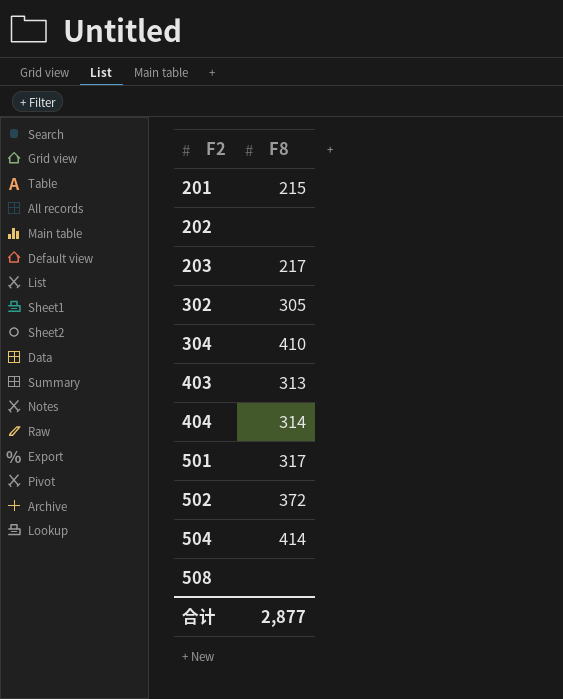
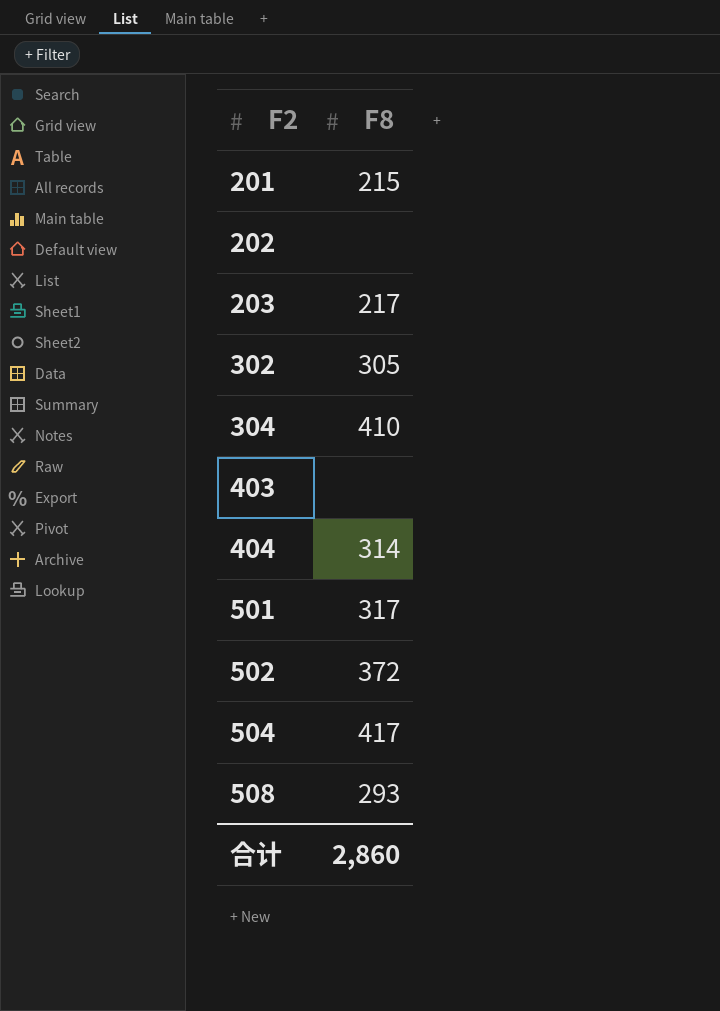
403 | F8: 313 -> none
504 | F8: 414 -> 417
508 | F8: none -> 293
合计 | F8: 2,877 -> 2,860

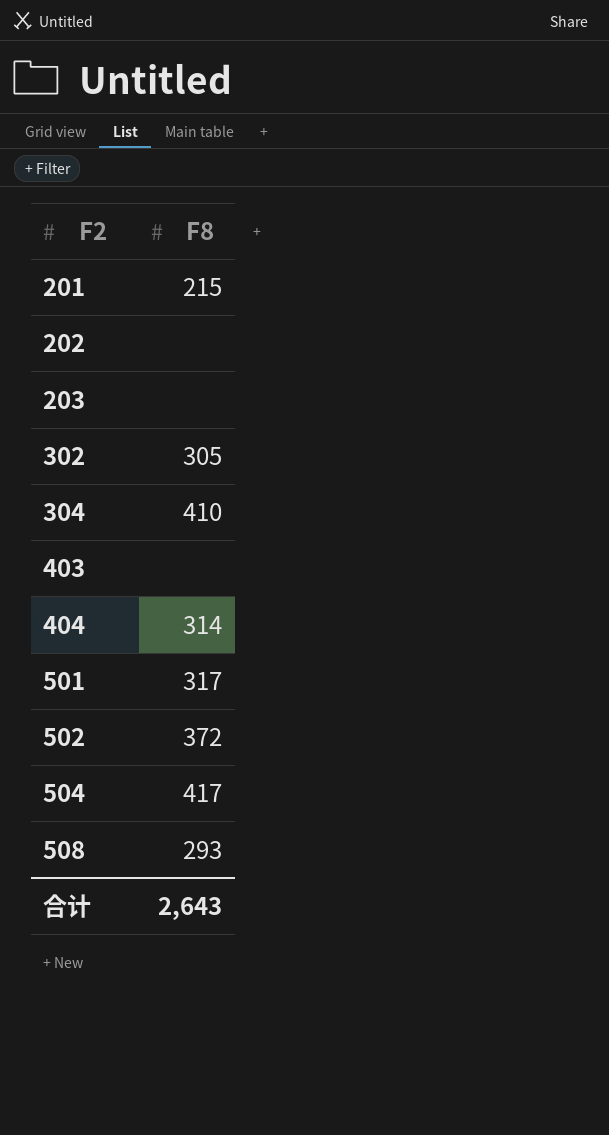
203 | F8: 217 -> none
合计 | F8: 2,860 -> 2,643

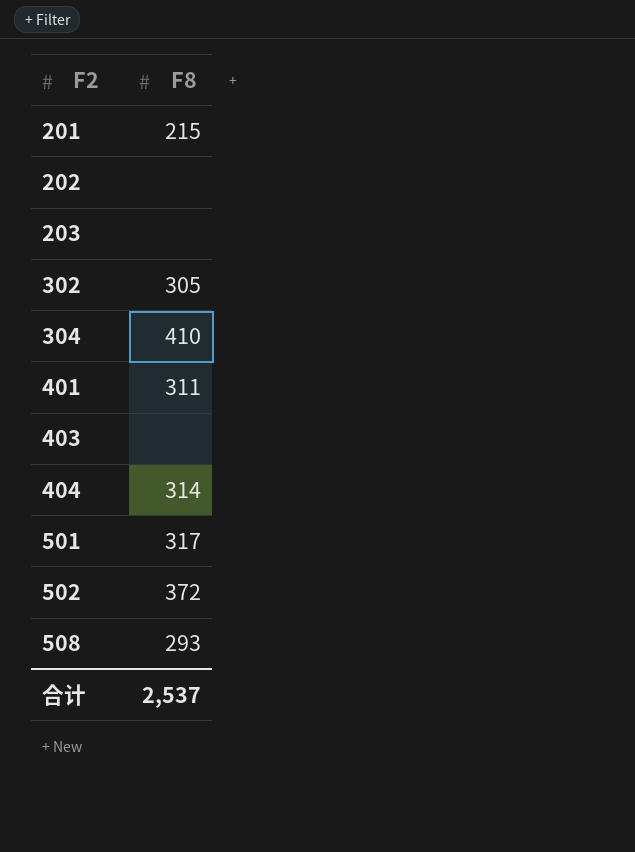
row 504: 417 -> none
row 401: none -> 311
合计 | F8: 2,643 -> 2,537

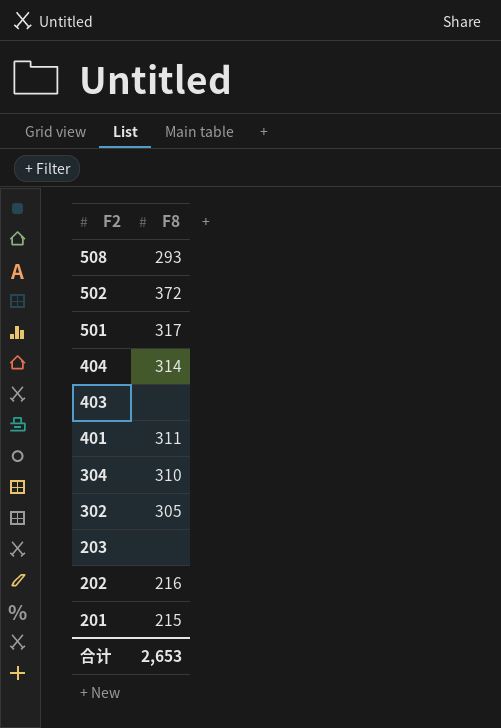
row order: F2 ascending -> F2 descending
304 | F8: 410 -> 310
202 | F8: none -> 216
合计 | F8: 2,537 -> 2,653

